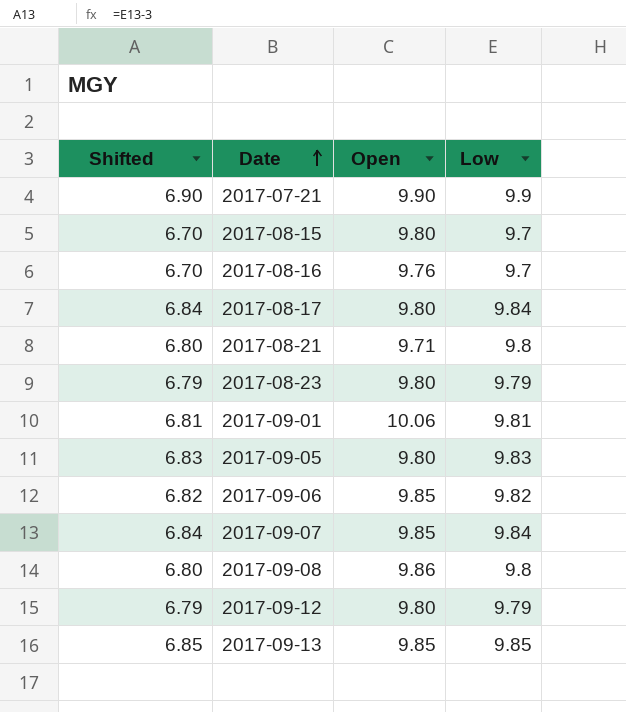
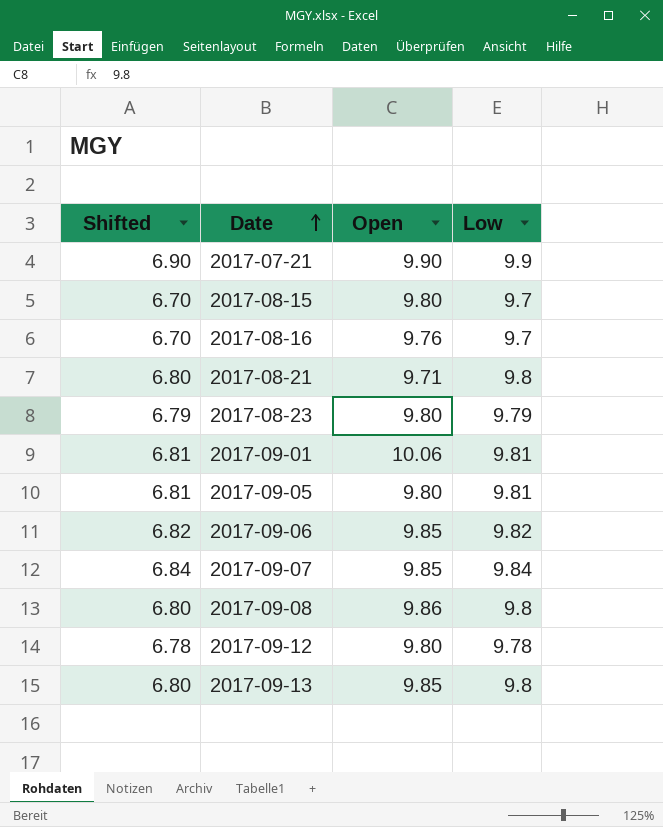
row 2017-08-17: 6.84 | 9.80 | 9.84 -> none
2017-09-05 | Shifted: 6.83 -> 6.81
2017-09-05 | Low: 9.83 -> 9.81
2017-09-12 | Shifted: 6.79 -> 6.78
2017-09-12 | Low: 9.79 -> 9.78
2017-09-13 | Shifted: 6.85 -> 6.80
2017-09-13 | Low: 9.85 -> 9.8

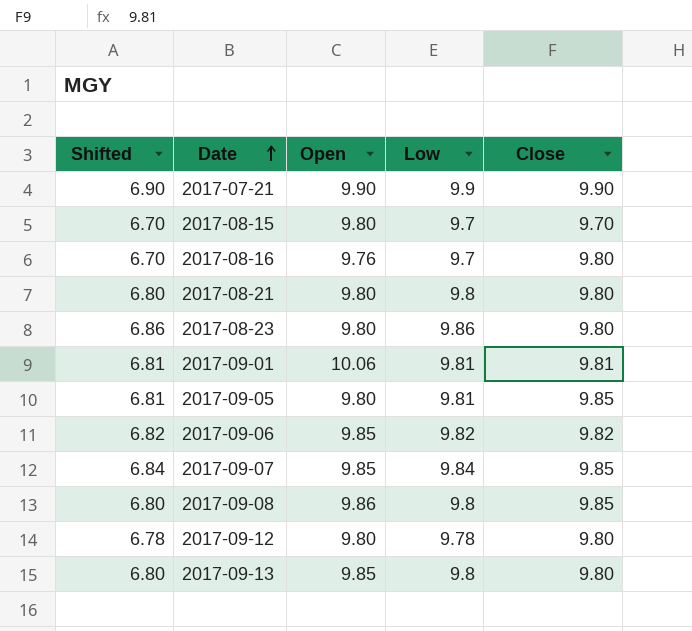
column Close | position: none -> 5
2017-08-21 | Open: 9.71 -> 9.80
2017-08-23 | Shifted: 6.79 -> 6.86
2017-08-23 | Low: 9.79 -> 9.86

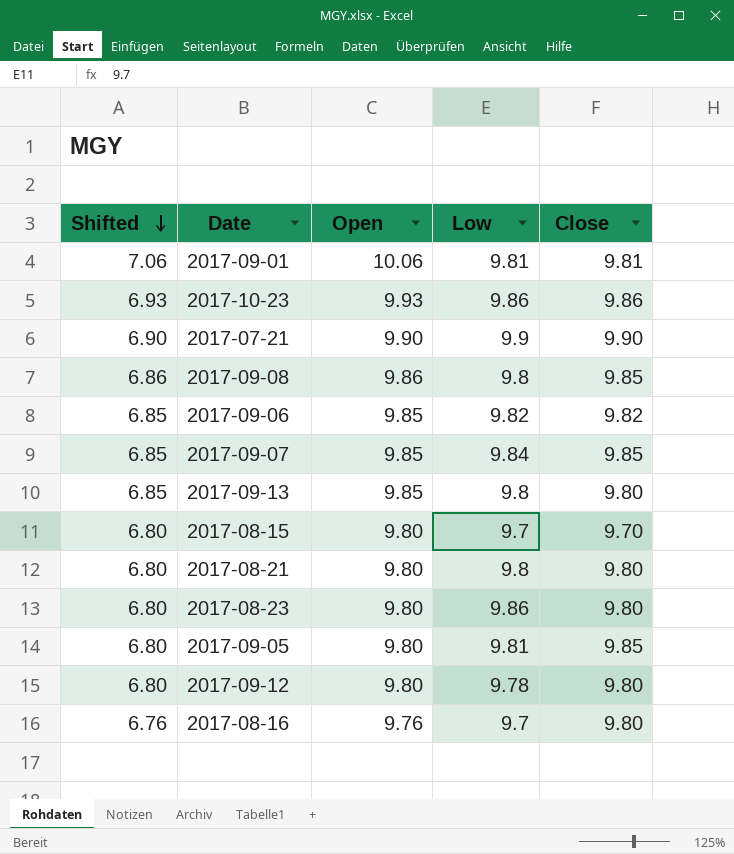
row order: Date ascending -> Shifted descending
column Shifted | formula: [Low] - 3 -> [Open] - 3
row 2017-10-23: none -> 6.93 | 9.93 | 9.86 | 9.86

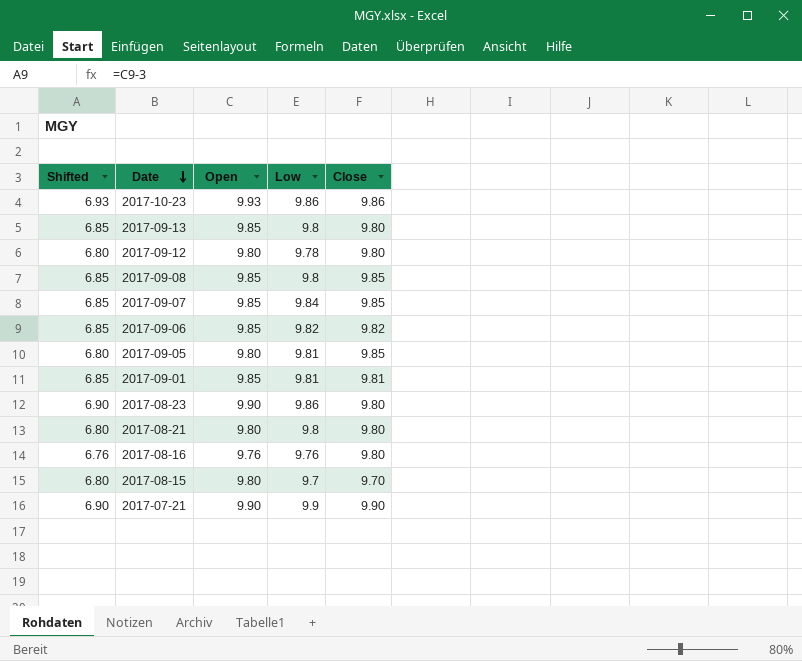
row order: Shifted descending -> Date descending
2017-09-08 | Shifted: 6.86 -> 6.85
2017-09-08 | Open: 9.86 -> 9.85
2017-09-01 | Shifted: 7.06 -> 6.85
2017-09-01 | Open: 10.06 -> 9.85
2017-08-23 | Shifted: 6.80 -> 6.90
2017-08-23 | Open: 9.80 -> 9.90
2017-08-16 | Low: 9.7 -> 9.76

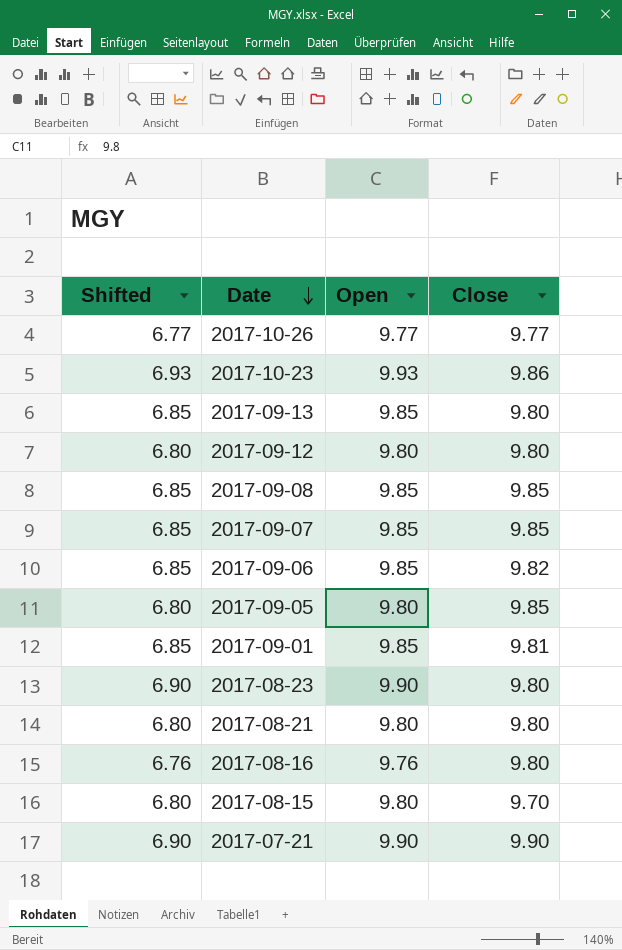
column Low | position: 4 -> none
row 2017-10-26: none -> 6.77 | 9.77 | 9.77

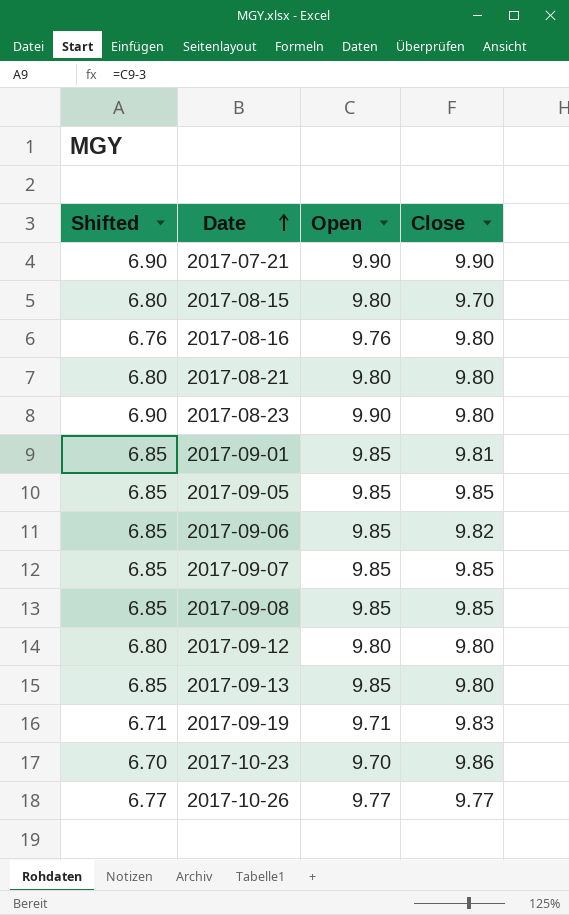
row order: Date descending -> Date ascending
2017-09-05 | Shifted: 6.80 -> 6.85
2017-09-05 | Open: 9.80 -> 9.85
row 2017-09-19: none -> 6.71 | 9.71 | 9.83
2017-10-23 | Shifted: 6.93 -> 6.70
2017-10-23 | Open: 9.93 -> 9.70

